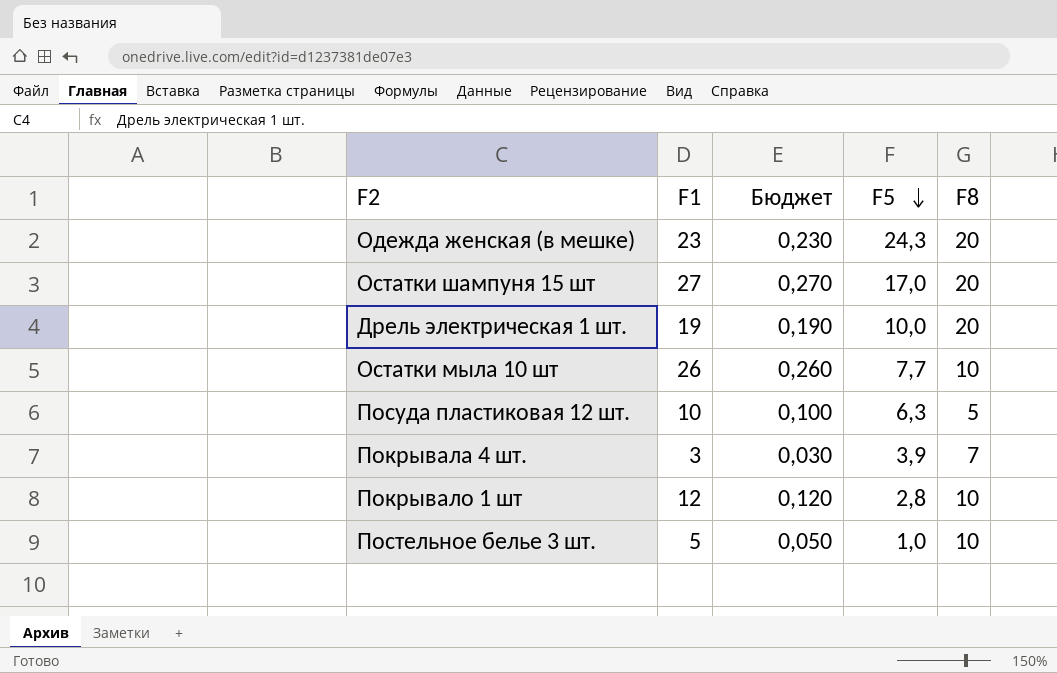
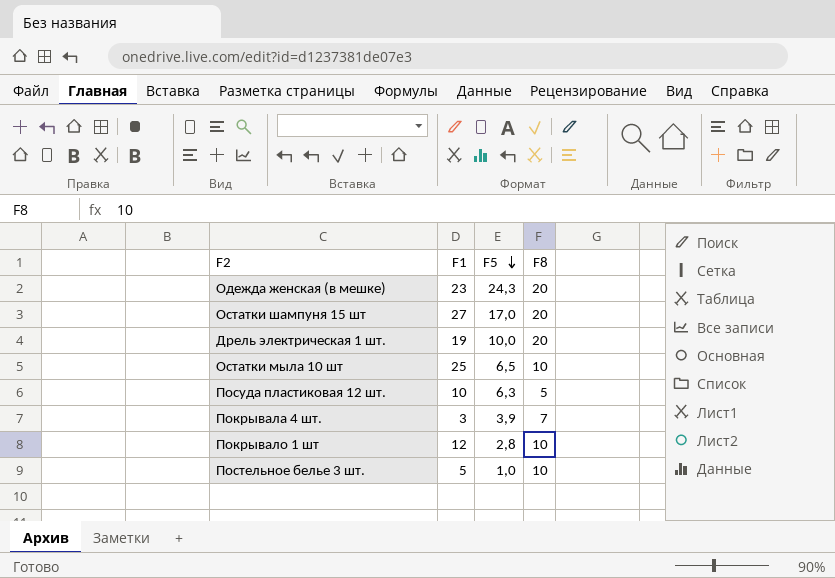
column Бюджет | formula: [F1] * 0,01 -> none
Остатки мыла 10 шт | F1: 26 -> 25
Остатки мыла 10 шт | F5: 7,7 -> 6,5

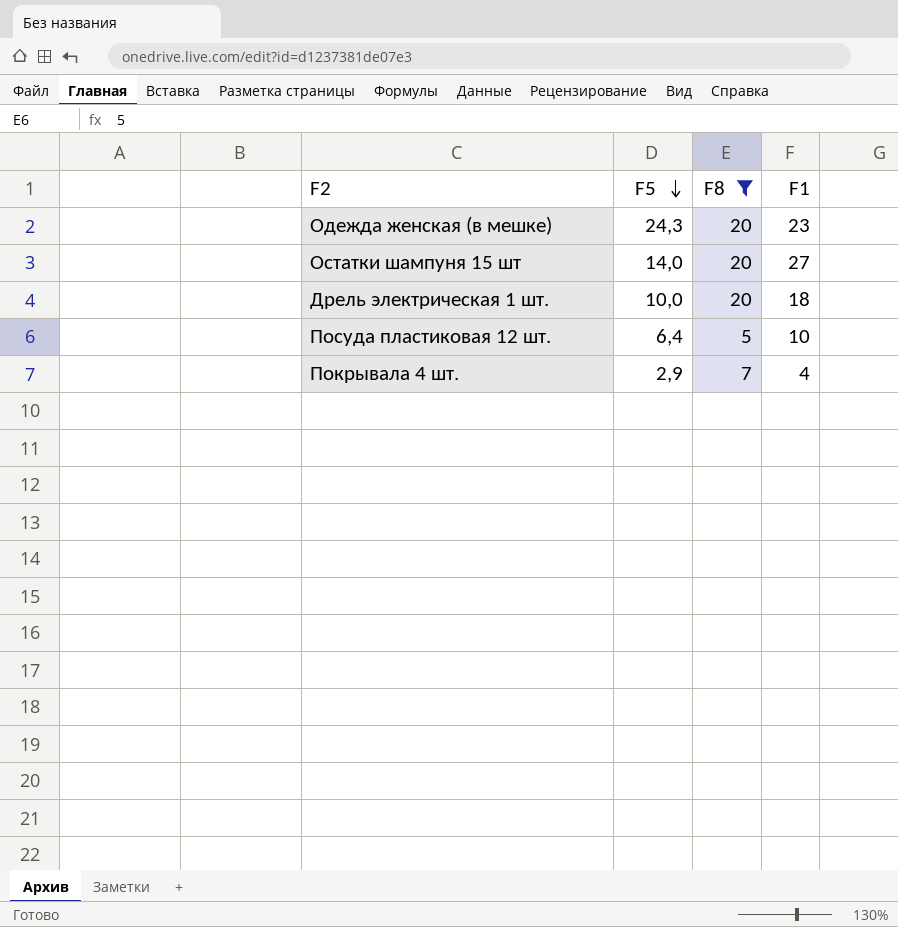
filter: none -> F8 != 10
column F1 | position: 2 -> 4
Остатки шампуня 15 шт | F5: 17,0 -> 14,0
Дрель электрическая 1 шт. | F1: 19 -> 18
Посуда пластиковая 12 шт. | F5: 6,3 -> 6,4
Покрывала 4 шт. | F5: 3,9 -> 2,9
Покрывала 4 шт. | F1: 3 -> 4

